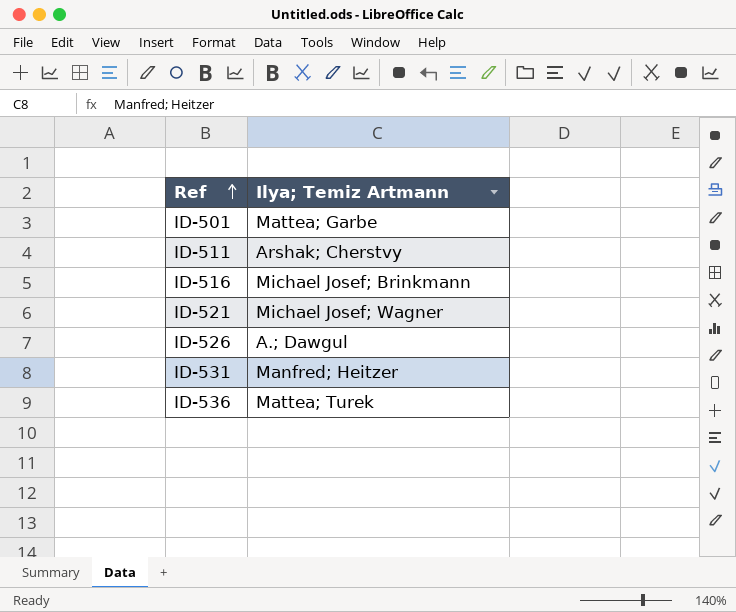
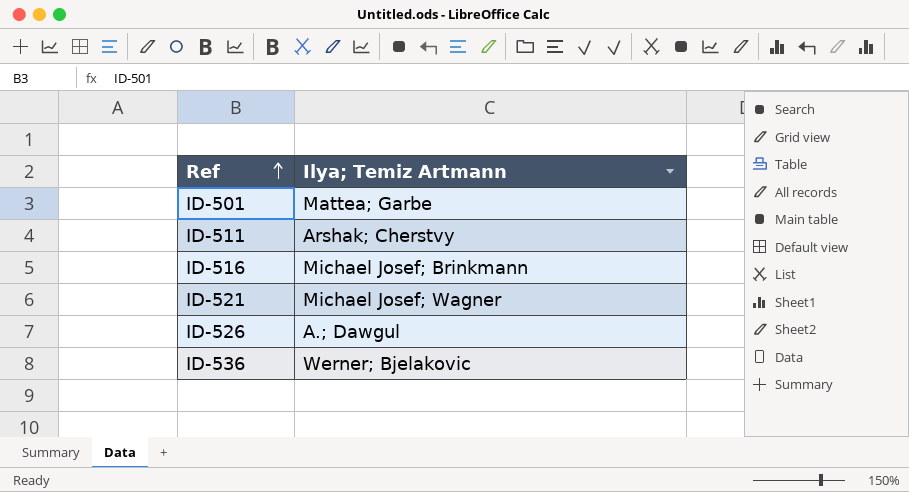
row ID-531: Manfred; Heitzer -> none
ID-536 | Ilya; Temiz Artmann: Mattea; Turek -> Werner; Bjelakovic

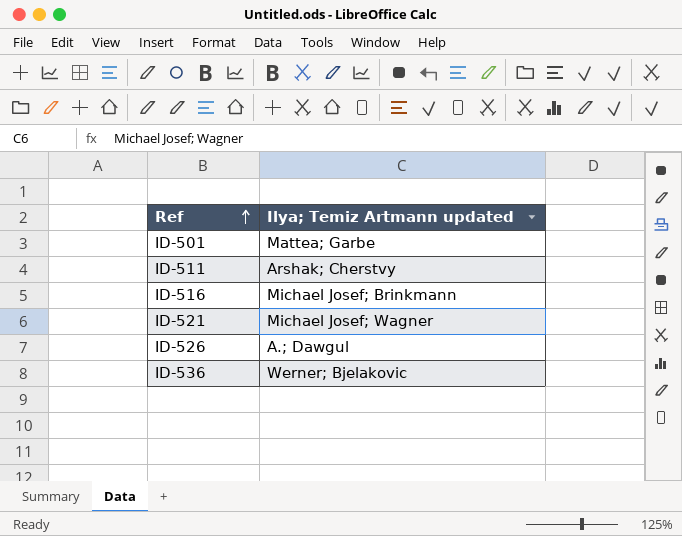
column name: Ilya; Temiz Artmann -> Ilya; Temiz Artmann updated

